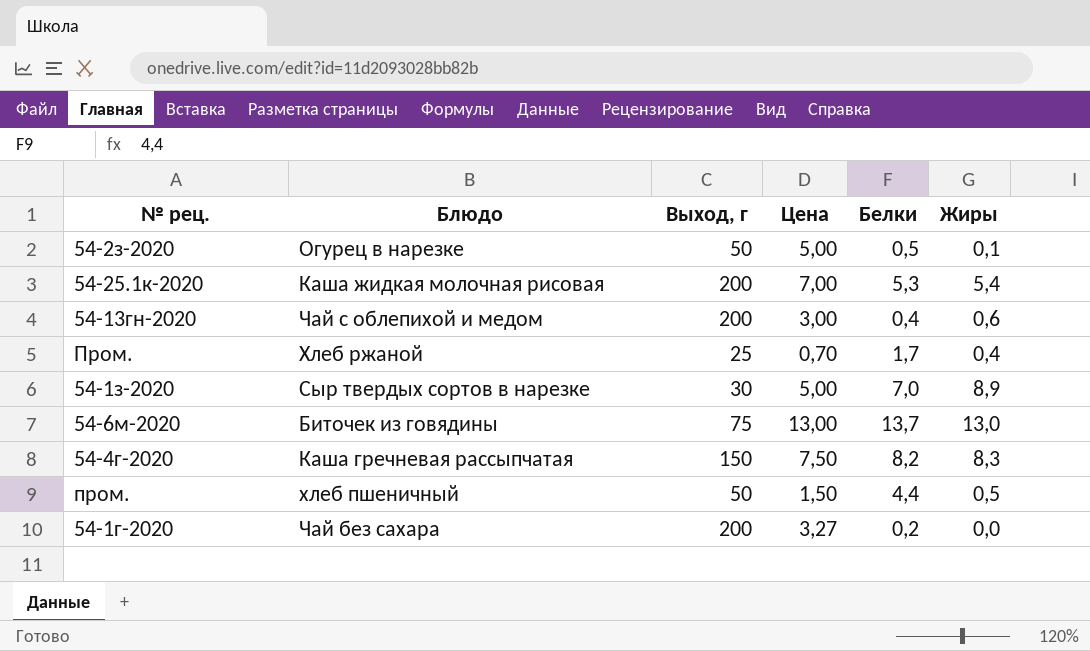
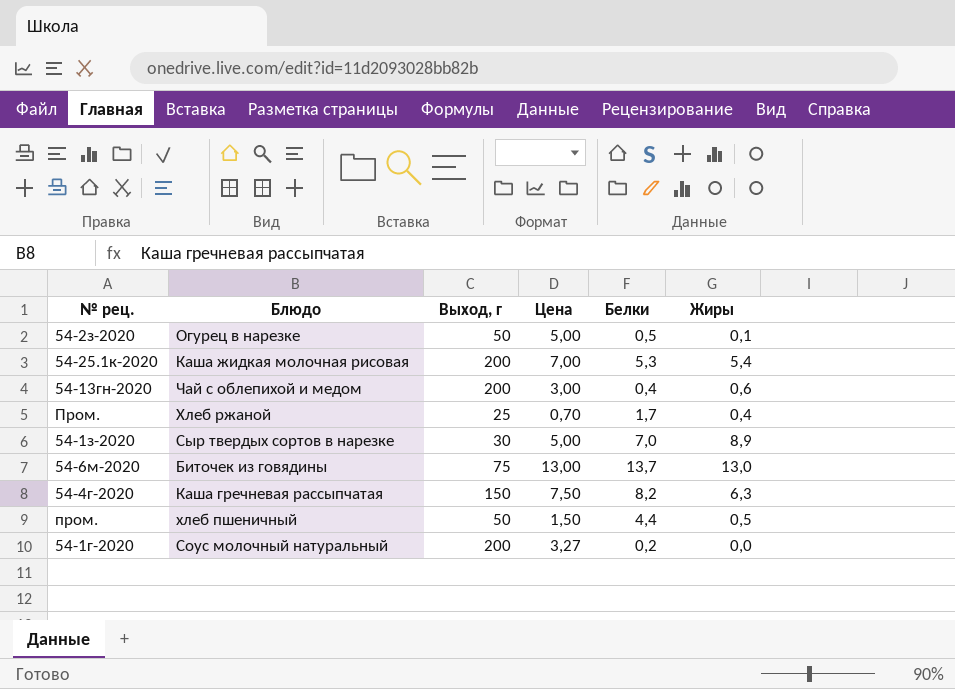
54-4г-2020 | Жиры: 8,3 -> 6,3
54-1г-2020 | Блюдо: Чай без сахара -> Соус молочный натуральный

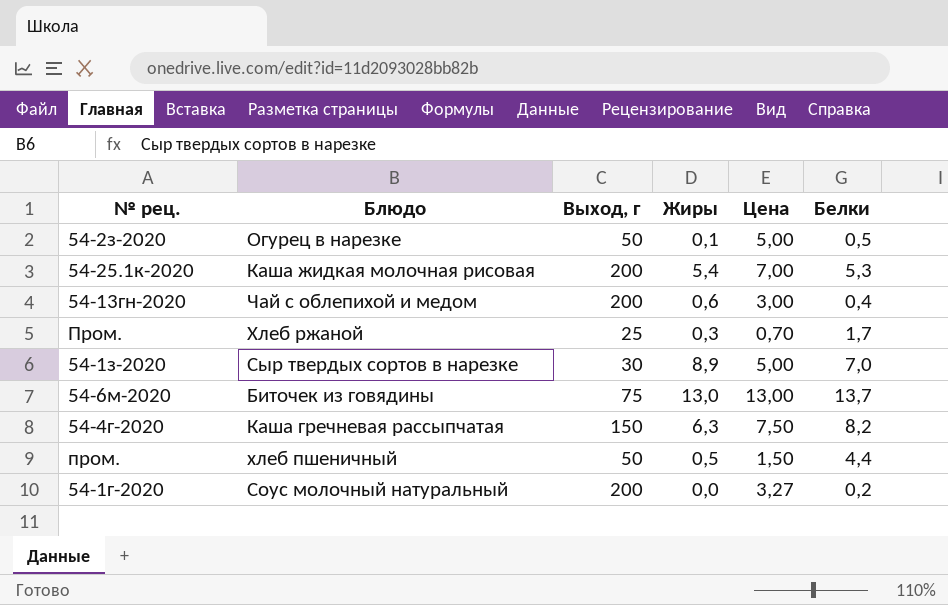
column Жиры | position: 6 -> 4
Пром. | Жиры: 0,4 -> 0,3

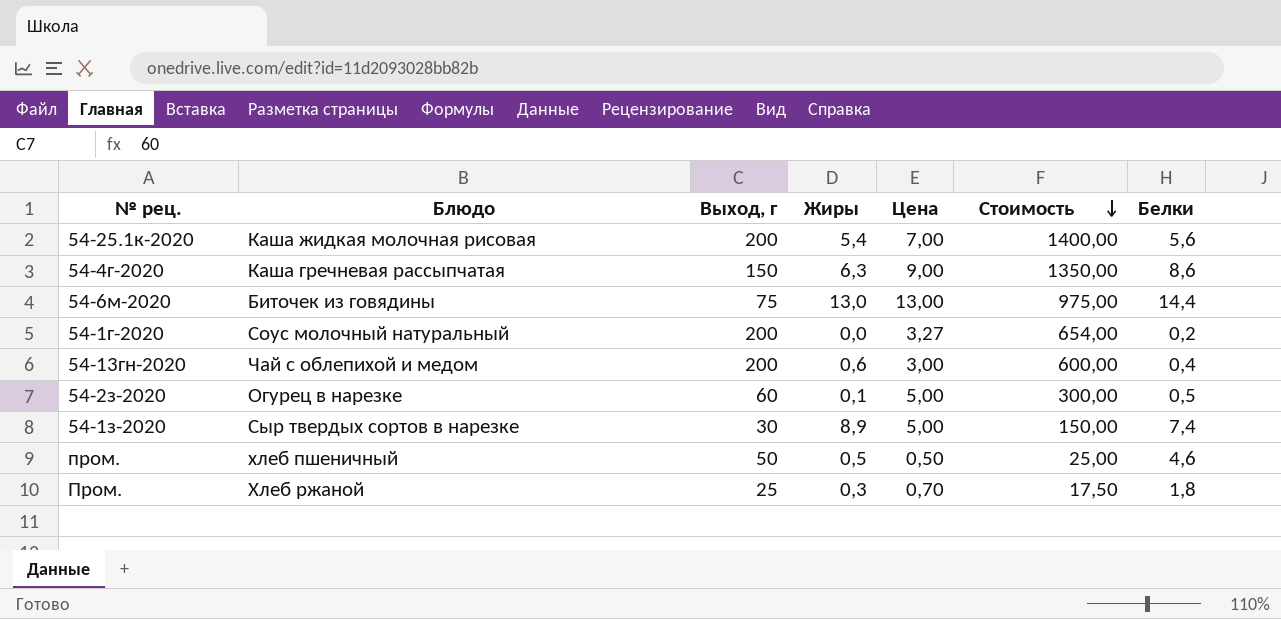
row order: none -> Стоимость descending
column Стоимость | formula: none -> [Выход, г] * [Цена]
54-25.1к-2020 | Белки: 5,3 -> 5,6
54-4г-2020 | Цена: 7,50 -> 9,00
54-4г-2020 | Белки: 8,2 -> 8,6
54-6м-2020 | Белки: 13,7 -> 14,4
54-2з-2020 | Выход, г: 50 -> 60
54-1з-2020 | Белки: 7,0 -> 7,4
пром. | Цена: 1,50 -> 0,50
пром. | Белки: 4,4 -> 4,6
Пром. | Белки: 1,7 -> 1,8

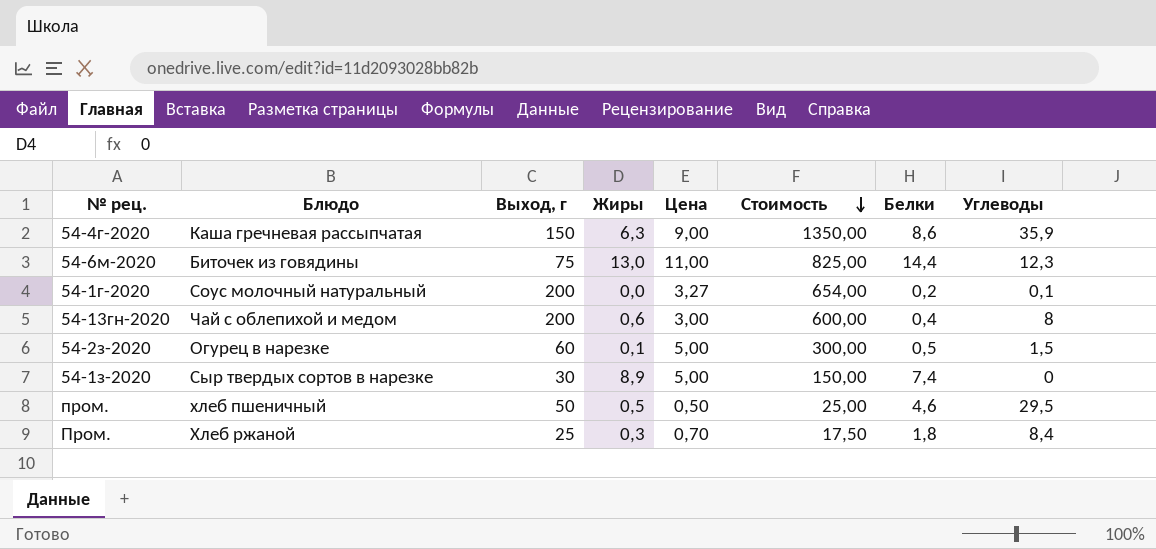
column Углеводы | position: none -> 8
row 54-25.1к-2020: Каша жидкая молочная рисовая | 200 | 5,4 | 7,00 | 1400,00 | 5,6 -> none
54-6м-2020 | Цена: 13,00 -> 11,00
54-6м-2020 | Стоимость: 975,00 -> 825,00

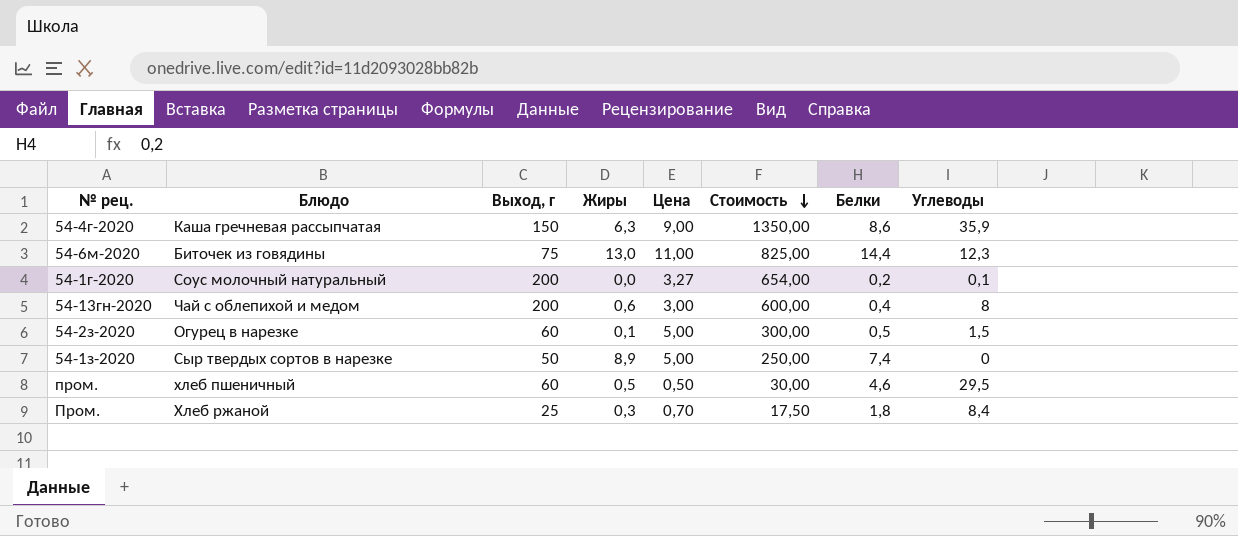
54-1з-2020 | Выход, г: 30 -> 50
54-1з-2020 | Стоимость: 150,00 -> 250,00
пром. | Выход, г: 50 -> 60
пром. | Стоимость: 25,00 -> 30,00

